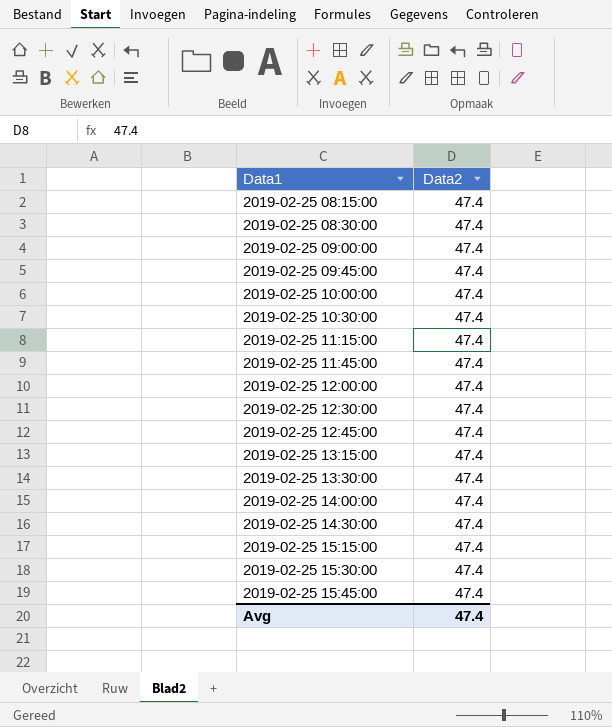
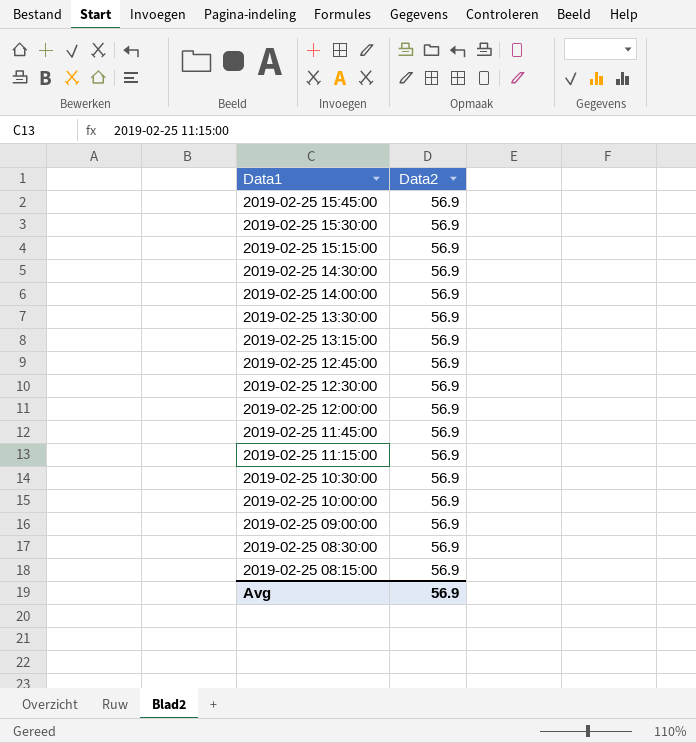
row order: Data1 ascending -> Data1 descending
row 2019-02-25 09:45:00: 47.4 -> none
2019-02-25 15:45:00 | Data2: 47.4 -> 56.9
2019-02-25 15:30:00 | Data2: 47.4 -> 56.9
2019-02-25 15:15:00 | Data2: 47.4 -> 56.9
2019-02-25 14:30:00 | Data2: 47.4 -> 56.9
2019-02-25 14:00:00 | Data2: 47.4 -> 56.9
2019-02-25 13:30:00 | Data2: 47.4 -> 56.9
2019-02-25 13:15:00 | Data2: 47.4 -> 56.9
2019-02-25 12:45:00 | Data2: 47.4 -> 56.9
2019-02-25 12:30:00 | Data2: 47.4 -> 56.9
2019-02-25 12:00:00 | Data2: 47.4 -> 56.9
2019-02-25 11:45:00 | Data2: 47.4 -> 56.9
2019-02-25 11:15:00 | Data2: 47.4 -> 56.9
2019-02-25 10:30:00 | Data2: 47.4 -> 56.9
2019-02-25 10:00:00 | Data2: 47.4 -> 56.9
2019-02-25 09:00:00 | Data2: 47.4 -> 56.9
2019-02-25 08:30:00 | Data2: 47.4 -> 56.9
2019-02-25 08:15:00 | Data2: 47.4 -> 56.9
Avg | Data2: 47.4 -> 56.9

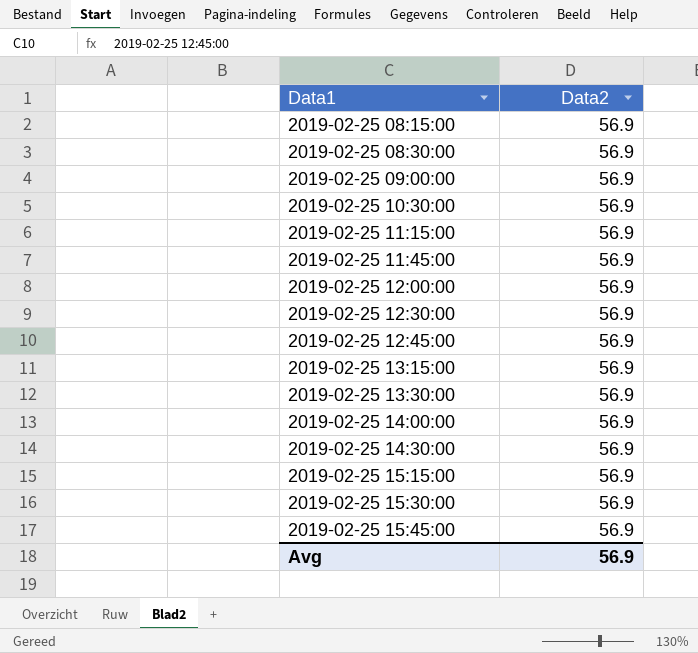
row order: Data1 descending -> Data1 ascending
row 2019-02-25 10:00:00: 56.9 -> none

